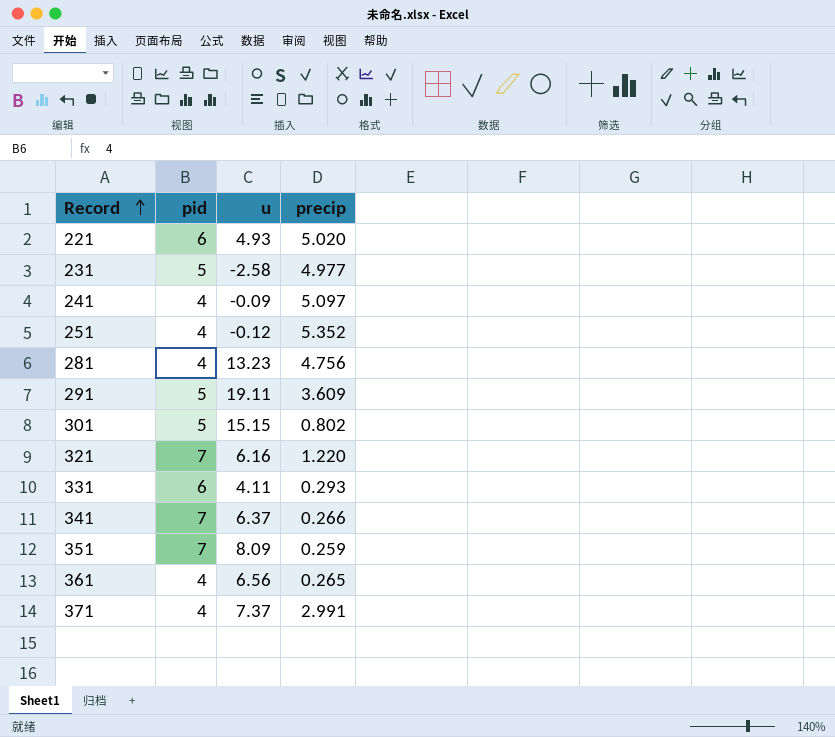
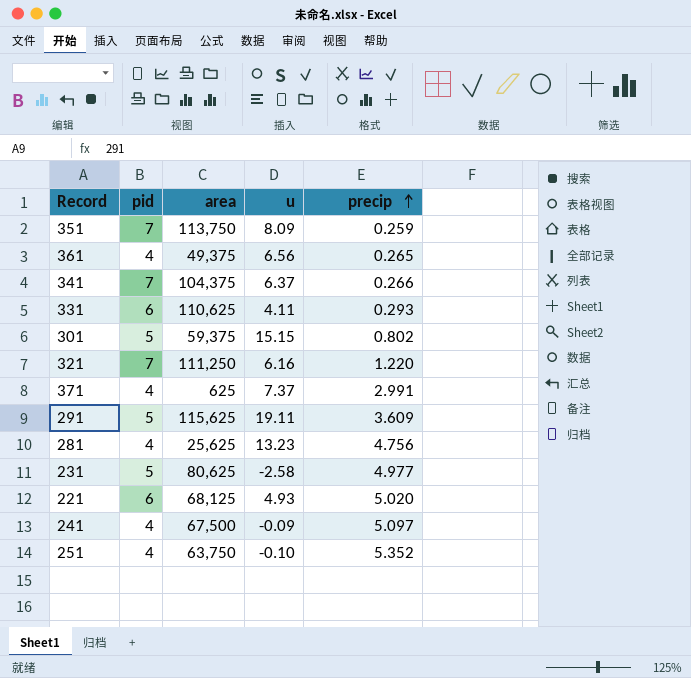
row order: Record ascending -> precip ascending
column area | position: none -> 3
251 | u: -0.12 -> -0.10

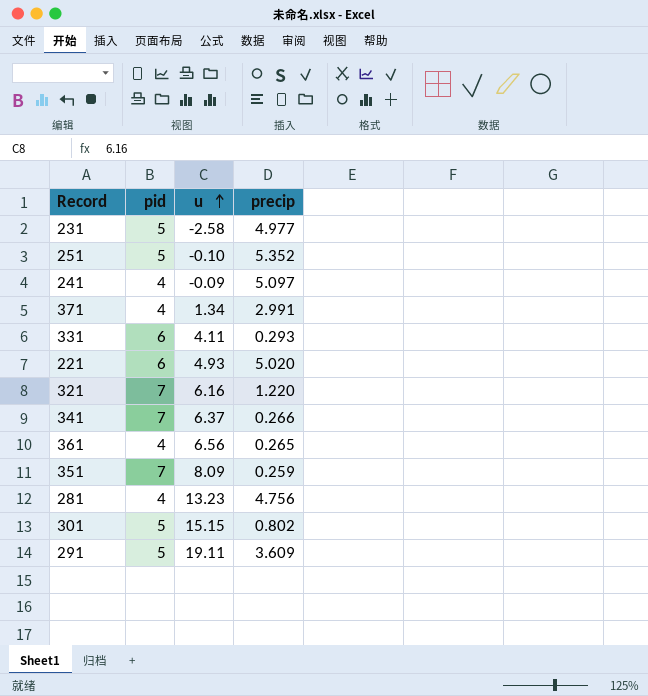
row order: precip ascending -> u ascending
column area | position: 3 -> none
251 | pid: 4 -> 5
371 | u: 7.37 -> 1.34

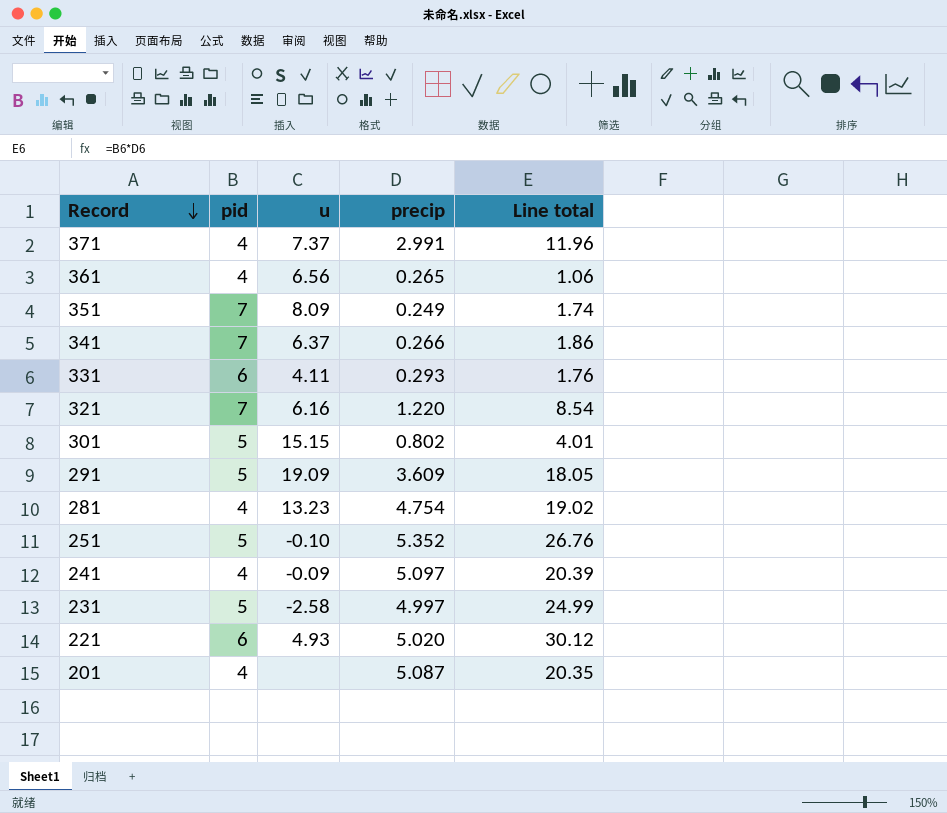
row order: u ascending -> Record descending
column Line total | formula: none -> [pid] * [precip]
371 | u: 1.34 -> 7.37
351 | precip: 0.259 -> 0.249
291 | u: 19.11 -> 19.09
281 | precip: 4.756 -> 4.754
231 | precip: 4.977 -> 4.997
row 201: none -> 4 | none | 5.087 | 20.35

